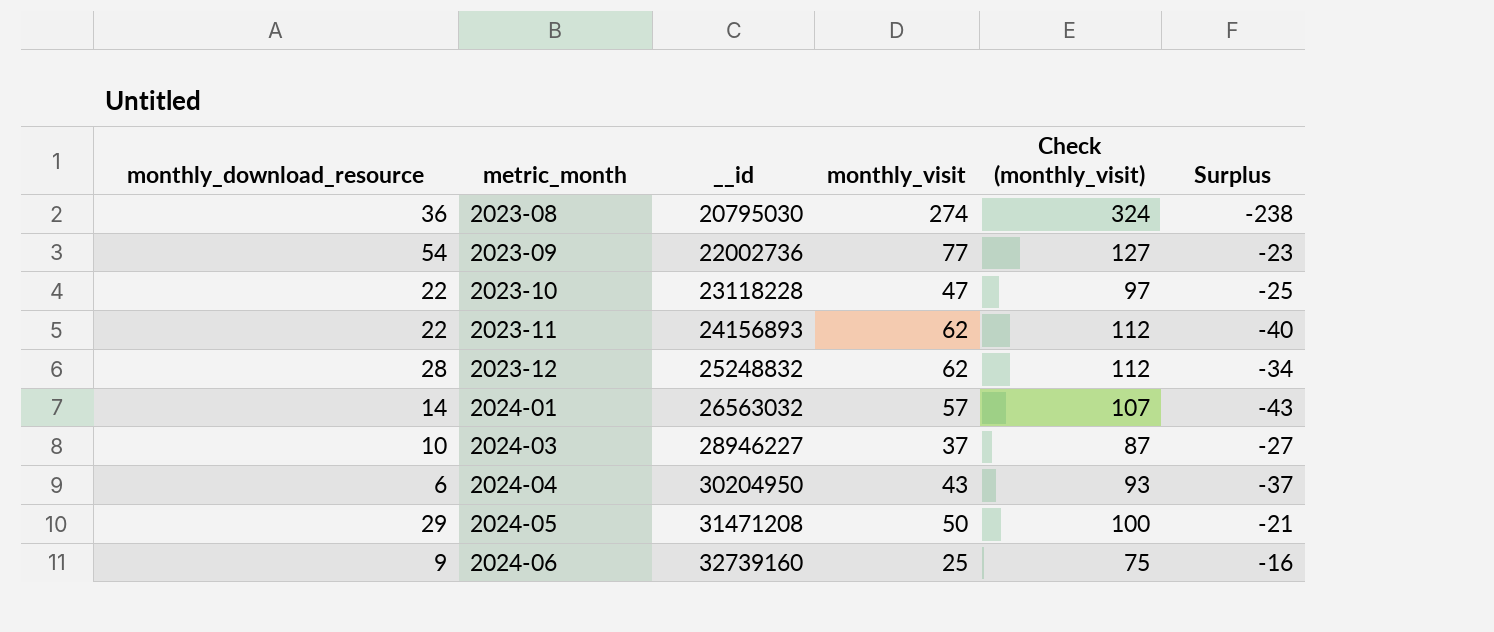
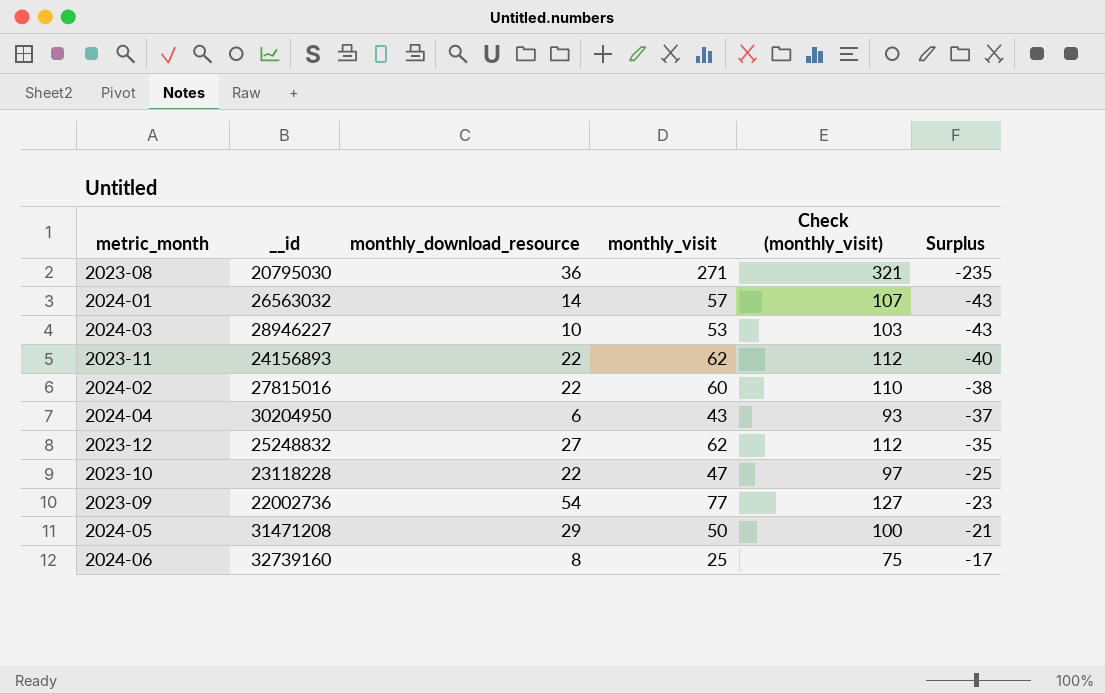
row order: metric_month ascending -> Surplus ascending
column monthly_download_resource | position: 1 -> 3
2023-08 | monthly_visit: 274 -> 271
2023-08 | Check (monthly_visit): 324 -> 321
2023-08 | Surplus: -238 -> -235
2024-03 | monthly_visit: 37 -> 53
2024-03 | Check (monthly_visit): 87 -> 103
2024-03 | Surplus: -27 -> -43
row 2024-02: none -> 27815016 | 22 | 60 | 110 | -38
2023-12 | monthly_download_resource: 28 -> 27
2023-12 | Surplus: -34 -> -35
2024-06 | monthly_download_resource: 9 -> 8
2024-06 | Surplus: -16 -> -17

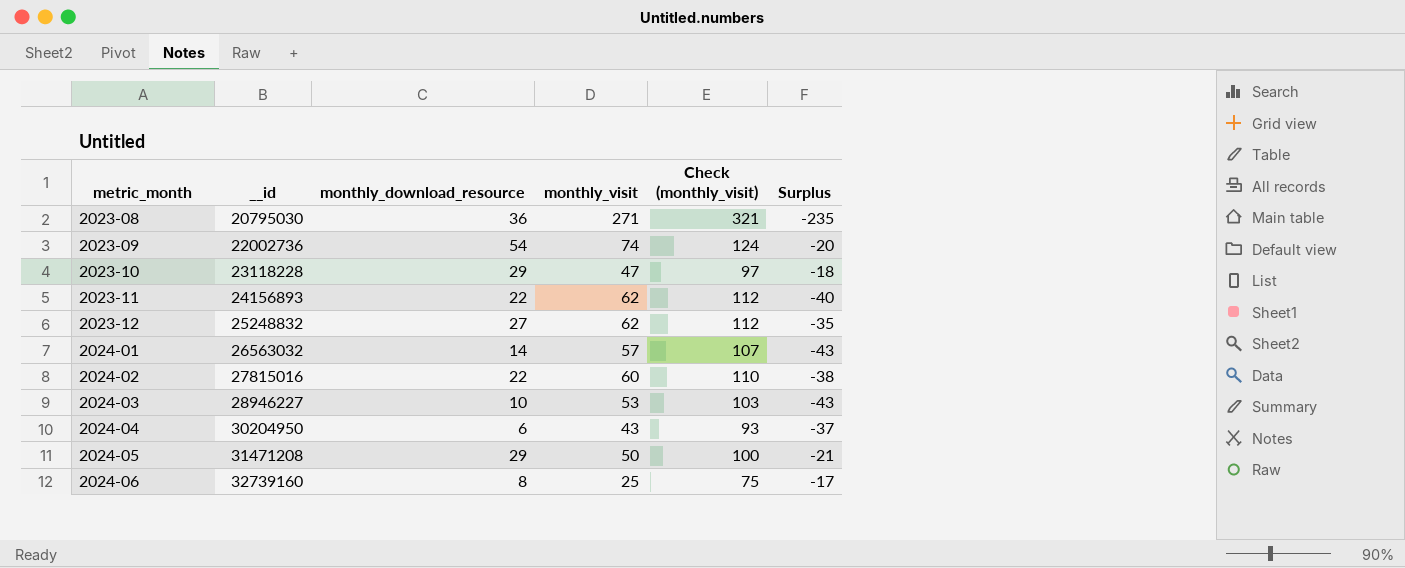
row order: Surplus ascending -> metric_month ascending
2023-09 | monthly_visit: 77 -> 74
2023-09 | Check (monthly_visit): 127 -> 124
2023-09 | Surplus: -23 -> -20
2023-10 | monthly_download_resource: 22 -> 29
2023-10 | Surplus: -25 -> -18

